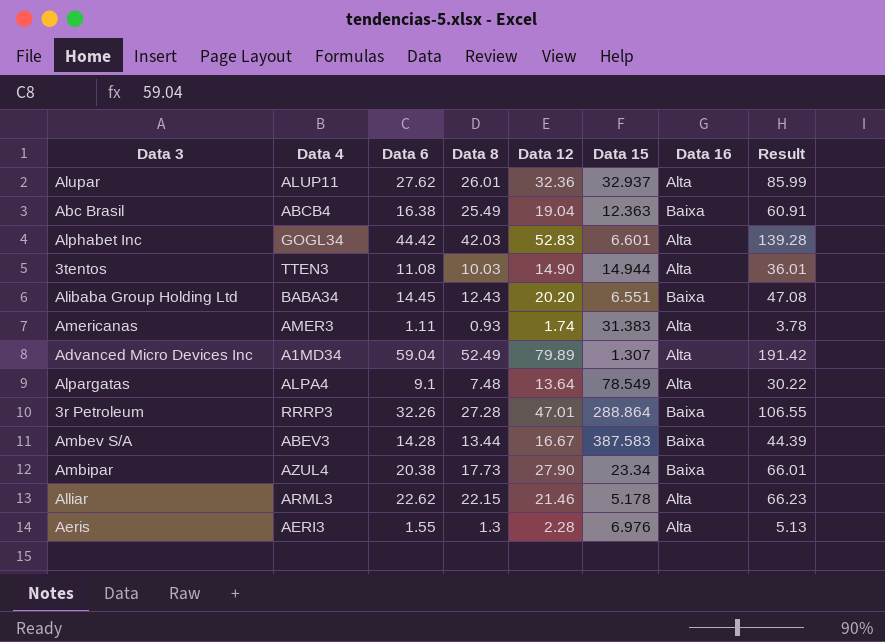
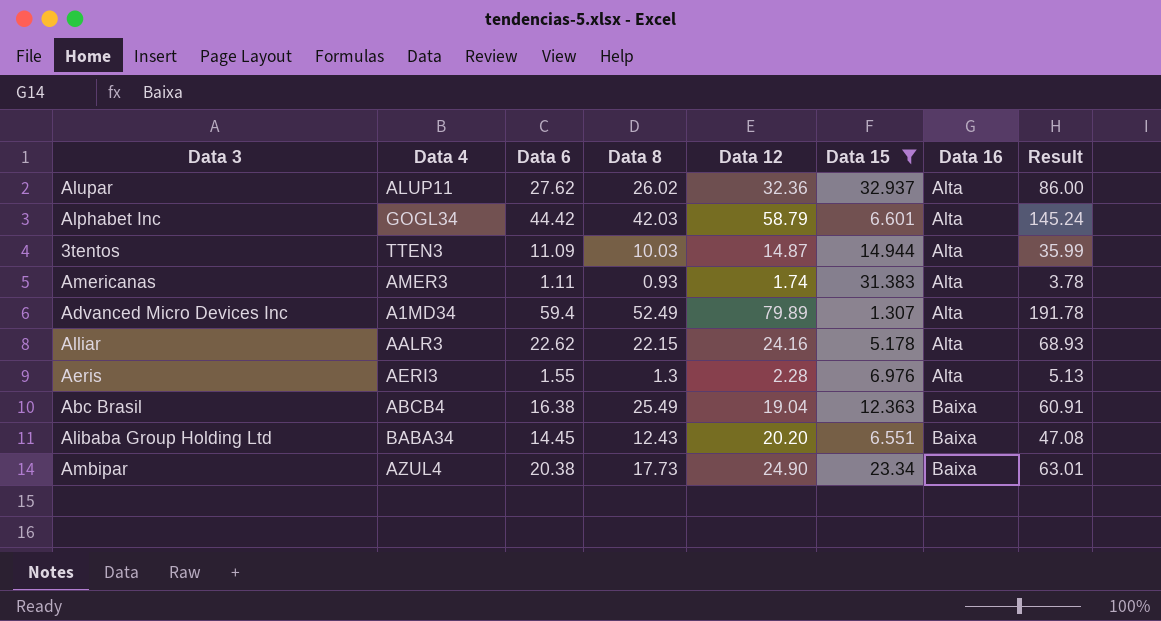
filter: none -> Data 15 <= 32.937
row order: none -> Data 16 ascending
Alupar | Data 8: 26.01 -> 26.02
Alupar | Result: 85.99 -> 86.00
Alphabet Inc | Data 12: 52.83 -> 58.79
Alphabet Inc | Result: 139.28 -> 145.24
3tentos | Data 6: 11.08 -> 11.09
3tentos | Data 12: 14.90 -> 14.87
3tentos | Result: 36.01 -> 35.99
Advanced Micro Devices Inc | Data 6: 59.04 -> 59.4
Advanced Micro Devices Inc | Result: 191.42 -> 191.78
Alliar | Data 4: ARML3 -> AALR3
Alliar | Data 12: 21.46 -> 24.16
Alliar | Result: 66.23 -> 68.93
Ambipar | Data 12: 27.90 -> 24.90
Ambipar | Result: 66.01 -> 63.01

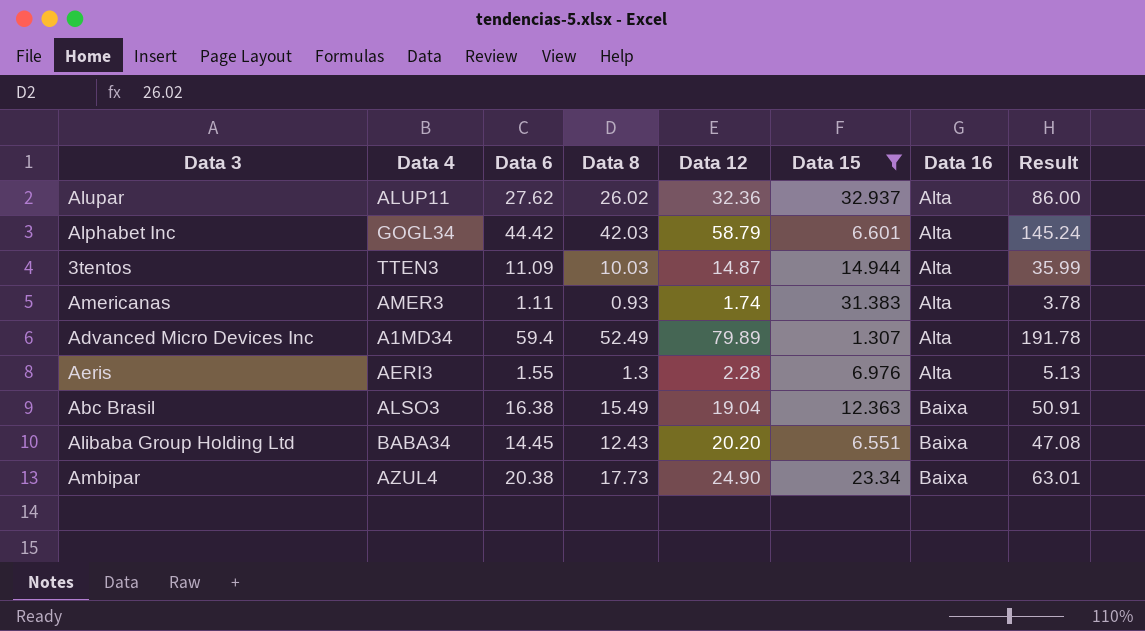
row Alliar: AALR3 | 22.62 | 22.15 | 24.16 | 5.178 | Alta | 68.93 -> none
Abc Brasil | Data 4: ABCB4 -> ALSO3
Abc Brasil | Data 8: 25.49 -> 15.49
Abc Brasil | Result: 60.91 -> 50.91

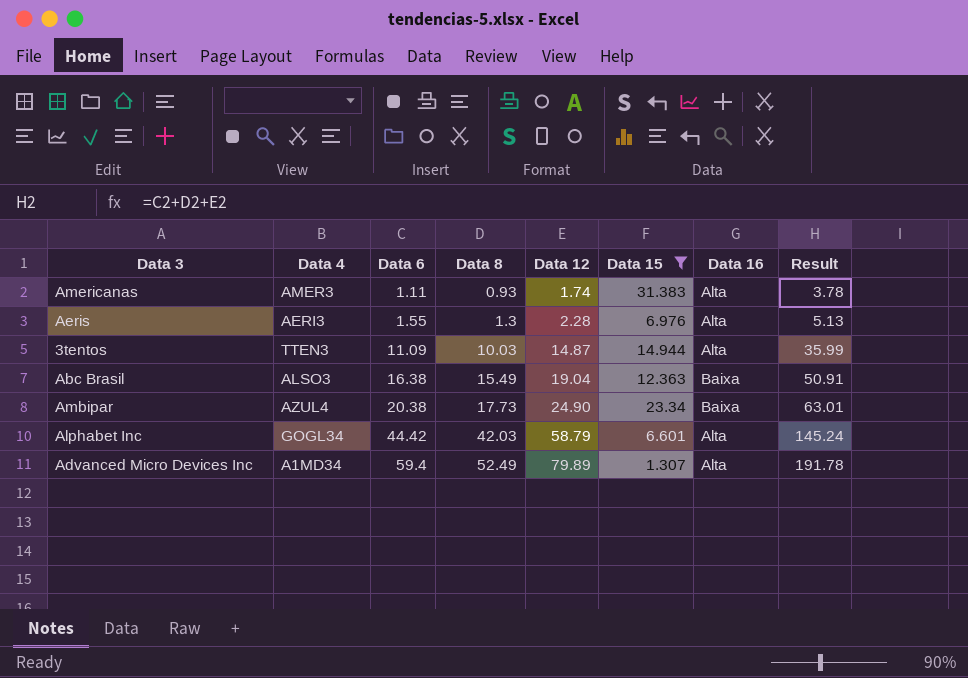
row order: Data 16 ascending -> Data 6 ascending
row Alupar: ALUP11 | 27.62 | 26.02 | 32.36 | 32.937 | Alta | 86.00 -> none
row Alibaba Group Holding Ltd: BABA34 | 14.45 | 12.43 | 20.20 | 6.551 | Baixa | 47.08 -> none

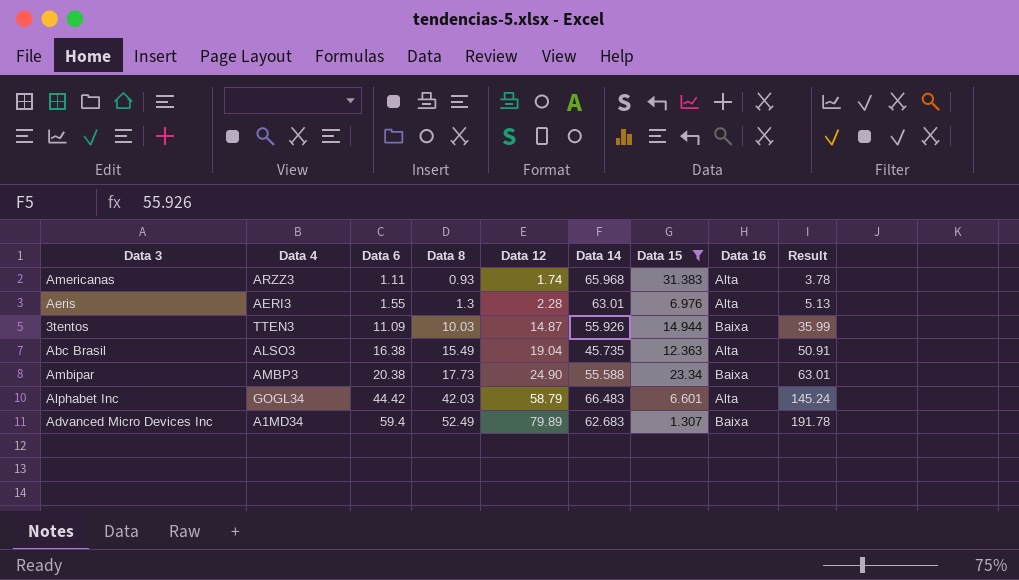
column Data 14 | position: none -> 6
Americanas | Data 4: AMER3 -> ARZZ3
3tentos | Data 16: Alta -> Baixa
Abc Brasil | Data 16: Baixa -> Alta
Ambipar | Data 4: AZUL4 -> AMBP3
Advanced Micro Devices Inc | Data 16: Alta -> Baixa

